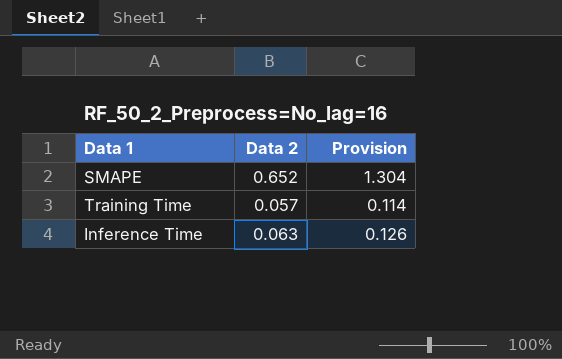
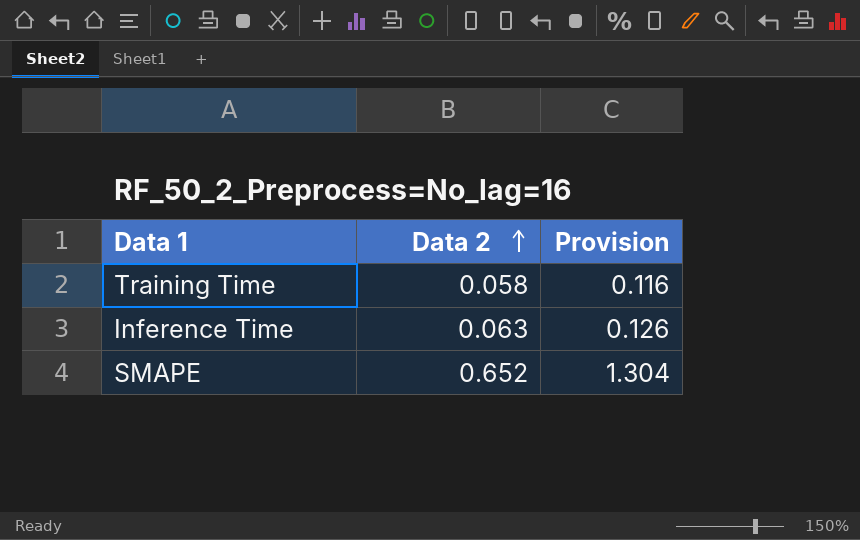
row order: none -> Data 2 ascending
Training Time | Data 2: 0.057 -> 0.058
Training Time | Provision: 0.114 -> 0.116

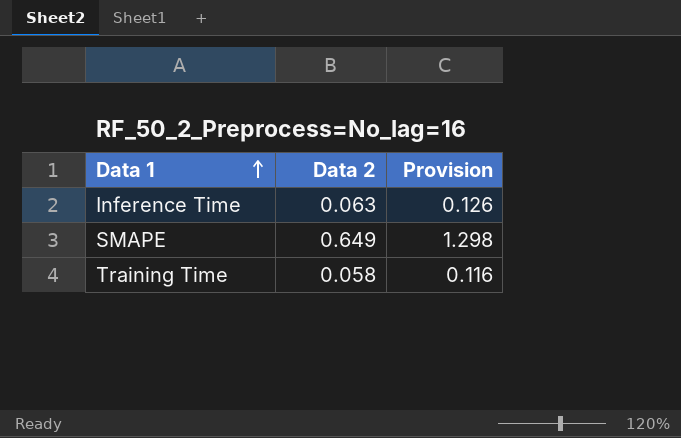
row order: Data 2 ascending -> Data 1 ascending
SMAPE | Data 2: 0.652 -> 0.649
SMAPE | Provision: 1.304 -> 1.298

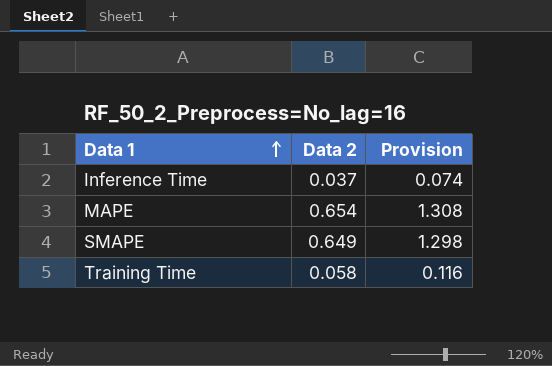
Inference Time | Data 2: 0.063 -> 0.037
Inference Time | Provision: 0.126 -> 0.074
row MAPE: none -> 0.654 | 1.308

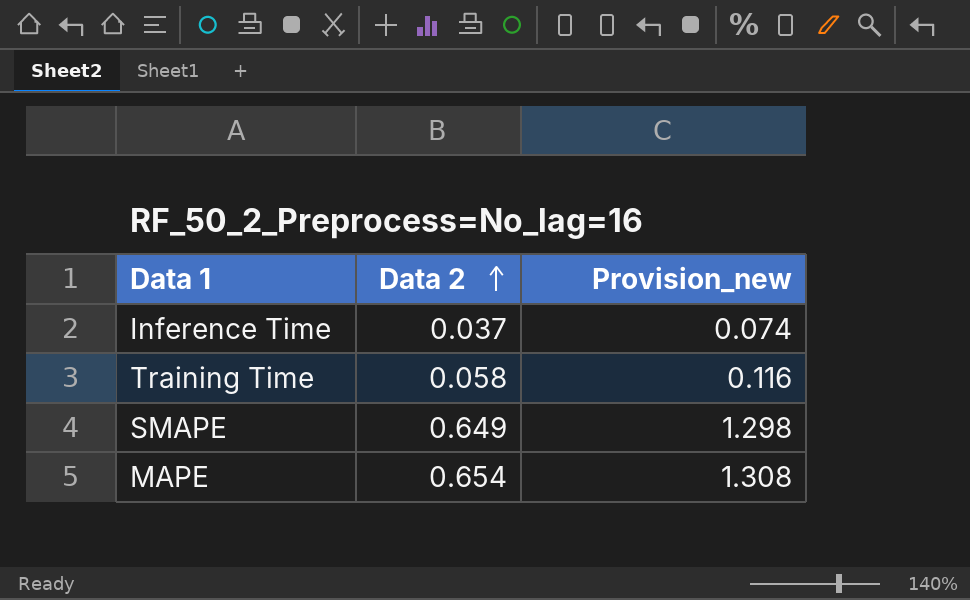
row order: Data 1 ascending -> Data 2 ascending
column name: Provision -> Provision_new

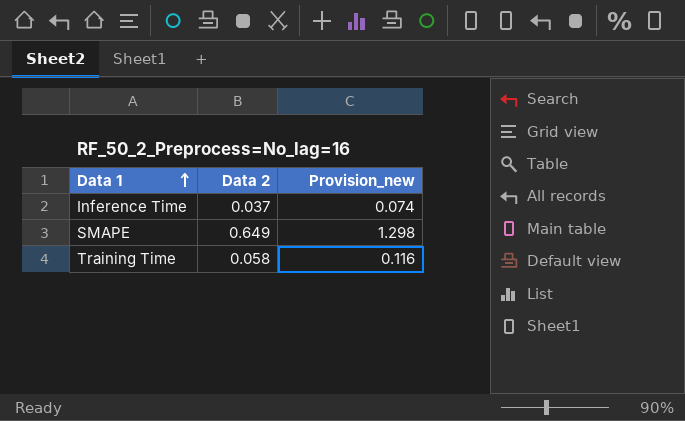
row order: Data 2 ascending -> Data 1 ascending
row MAPE: 0.654 | 1.308 -> none

